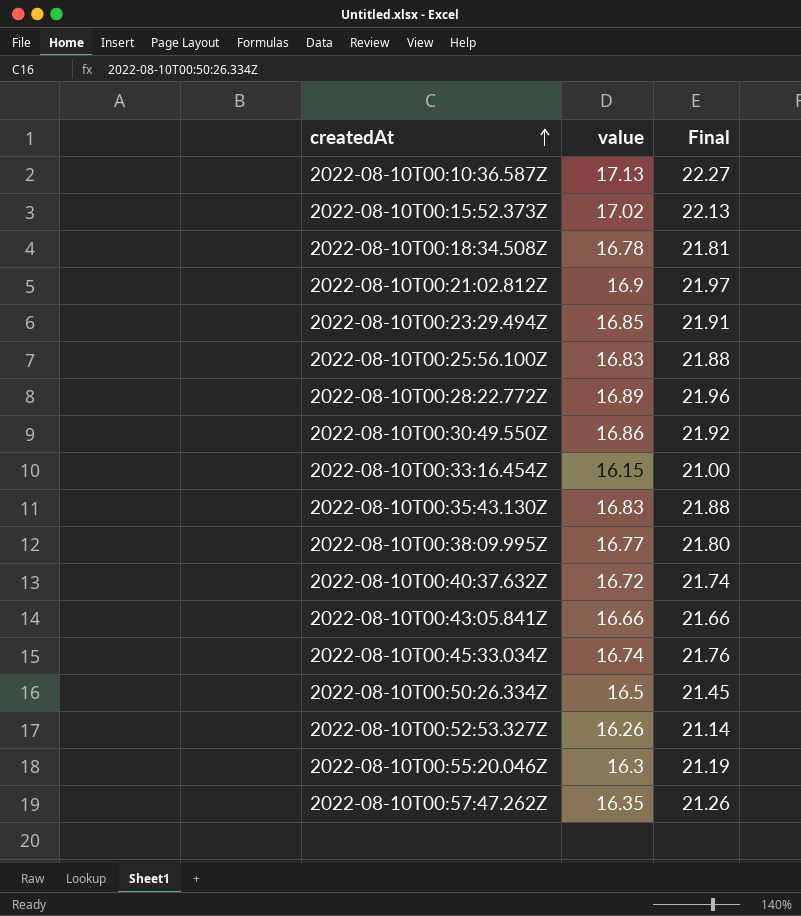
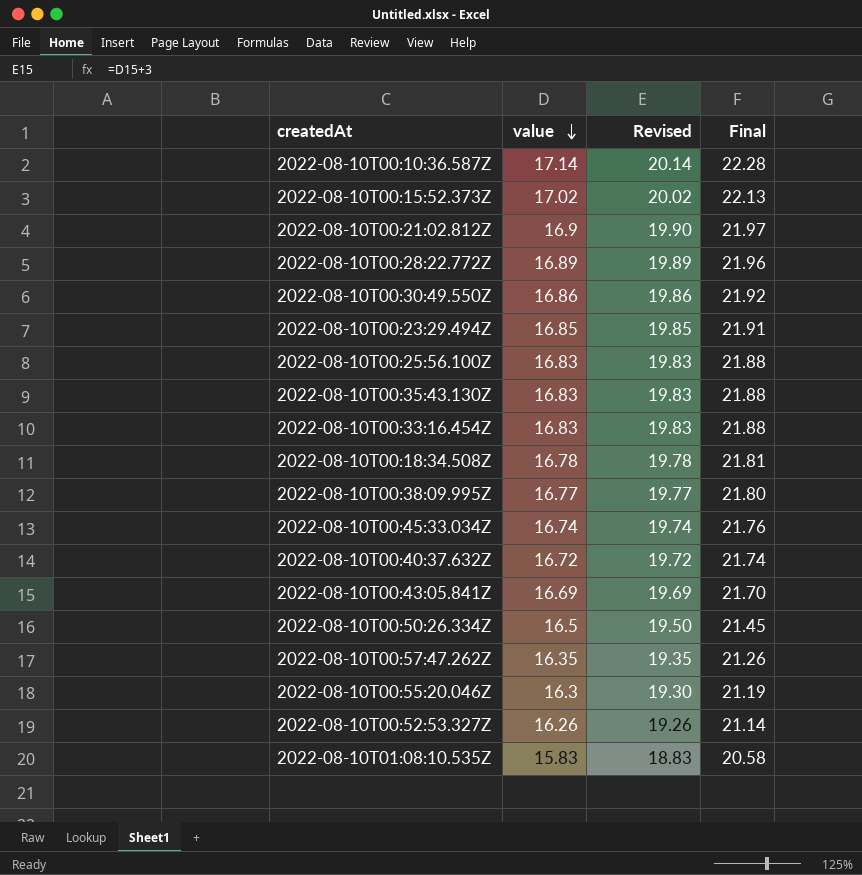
row order: createdAt ascending -> value descending
column Revised | formula: none -> [value] + 3
2022-08-10T00:10:36.587Z | value: 17.13 -> 17.14
2022-08-10T00:10:36.587Z | Final: 22.27 -> 22.28
2022-08-10T00:33:16.454Z | value: 16.15 -> 16.83
2022-08-10T00:33:16.454Z | Final: 21.00 -> 21.88
2022-08-10T00:43:05.841Z | value: 16.66 -> 16.69
2022-08-10T00:43:05.841Z | Final: 21.66 -> 21.70
row 2022-08-10T01:08:10.535Z: none -> 15.83 | 18.83 | 20.58

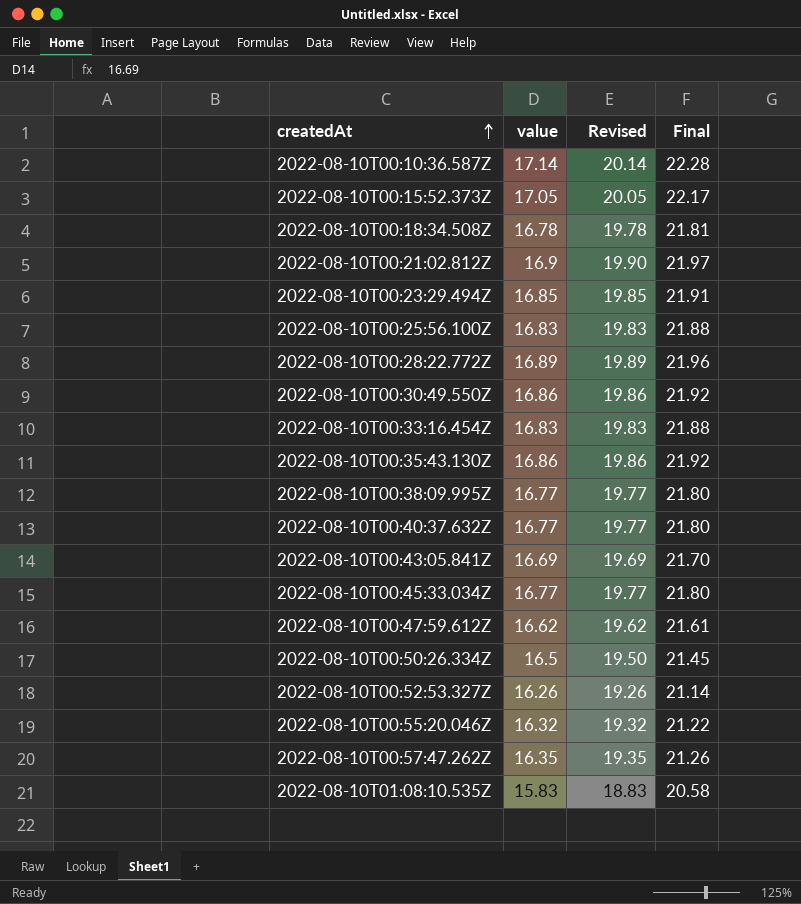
row order: value descending -> createdAt ascending
2022-08-10T00:15:52.373Z | value: 17.02 -> 17.05
2022-08-10T00:15:52.373Z | Revised: 20.02 -> 20.05
2022-08-10T00:15:52.373Z | Final: 22.13 -> 22.17
2022-08-10T00:35:43.130Z | value: 16.83 -> 16.86
2022-08-10T00:35:43.130Z | Revised: 19.83 -> 19.86
2022-08-10T00:35:43.130Z | Final: 21.88 -> 21.92
2022-08-10T00:40:37.632Z | value: 16.72 -> 16.77
2022-08-10T00:40:37.632Z | Revised: 19.72 -> 19.77
2022-08-10T00:40:37.632Z | Final: 21.74 -> 21.80
2022-08-10T00:45:33.034Z | value: 16.74 -> 16.77
2022-08-10T00:45:33.034Z | Revised: 19.74 -> 19.77
2022-08-10T00:45:33.034Z | Final: 21.76 -> 21.80
row 2022-08-10T00:47:59.612Z: none -> 16.62 | 19.62 | 21.61
2022-08-10T00:55:20.046Z | value: 16.3 -> 16.32
2022-08-10T00:55:20.046Z | Revised: 19.30 -> 19.32
2022-08-10T00:55:20.046Z | Final: 21.19 -> 21.22

